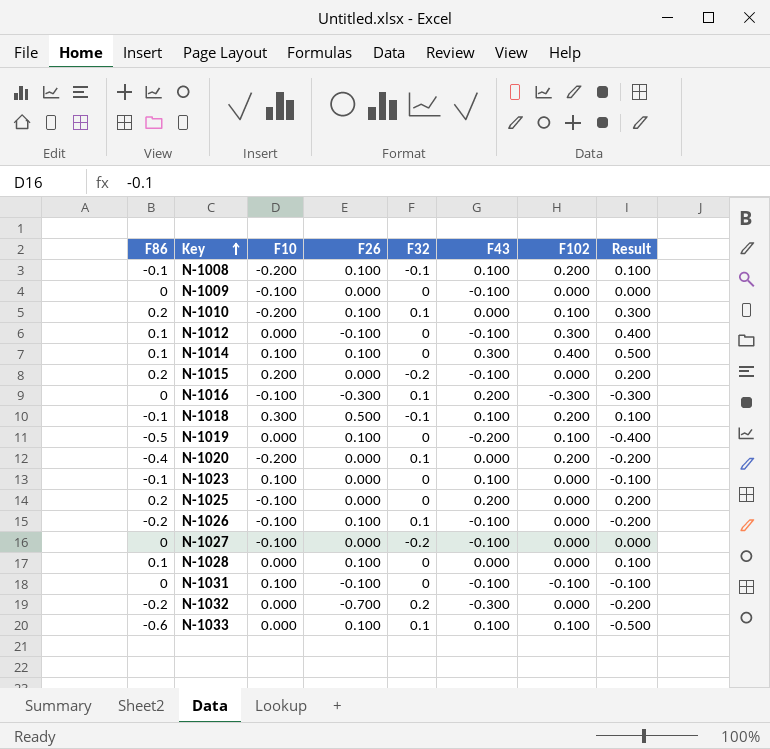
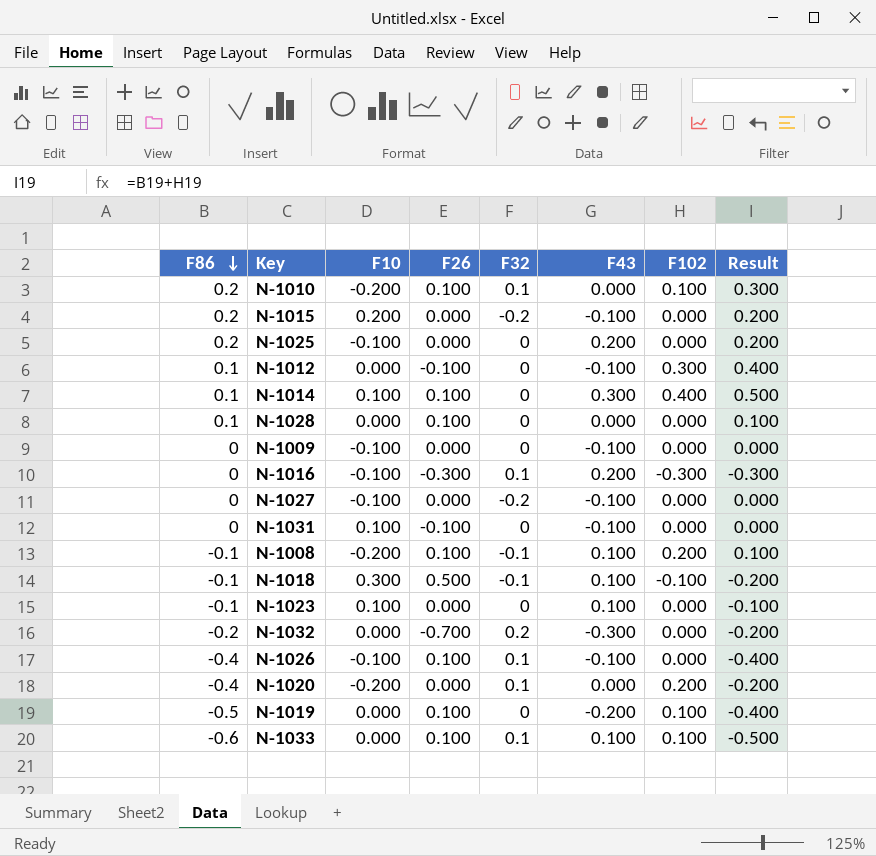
row order: Key ascending -> F86 descending
N-1031 | F102: -0.100 -> 0.000
N-1031 | Result: -0.100 -> 0.000
N-1018 | F102: 0.200 -> -0.100
N-1018 | Result: 0.100 -> -0.200
N-1026 | F86: -0.2 -> -0.4
N-1026 | Result: -0.200 -> -0.400

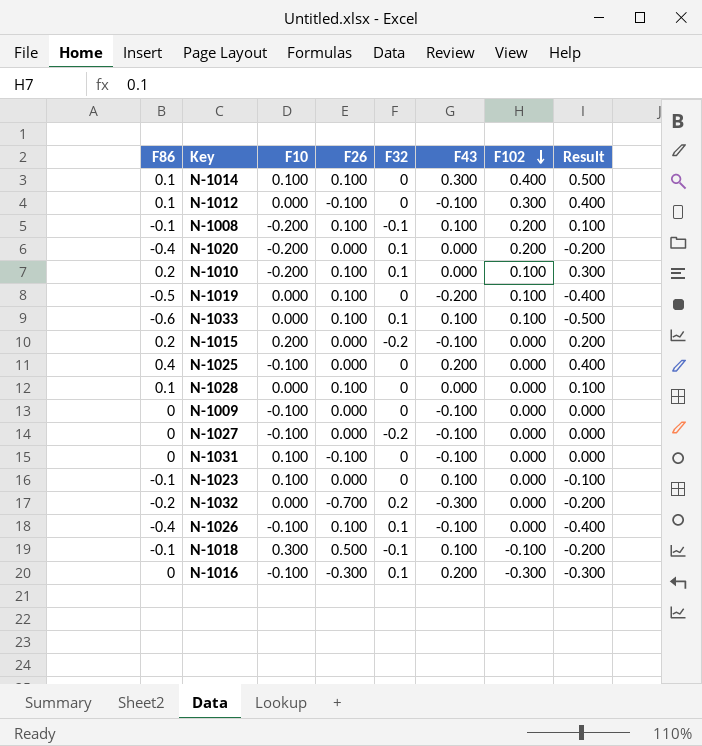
row order: F86 descending -> F102 descending
N-1025 | F86: 0.2 -> 0.4
N-1025 | Result: 0.200 -> 0.400

